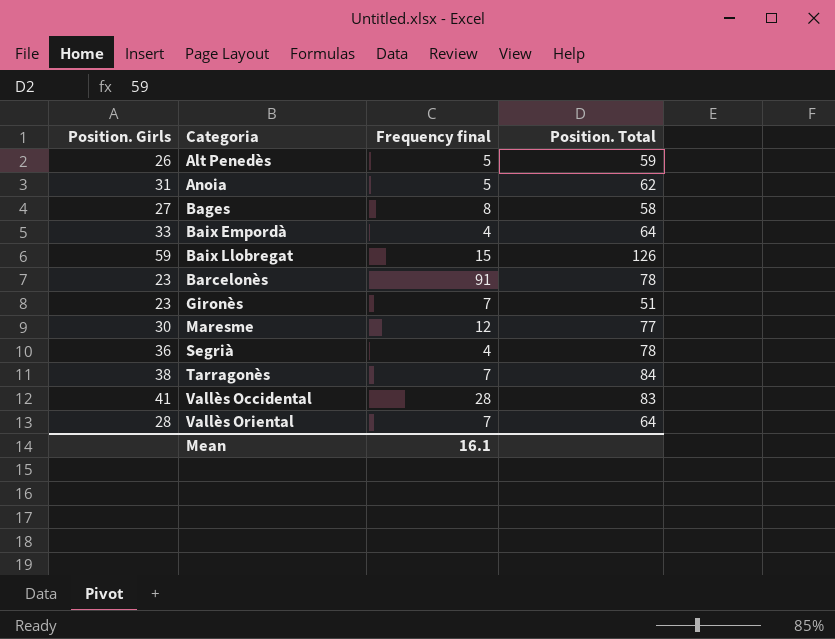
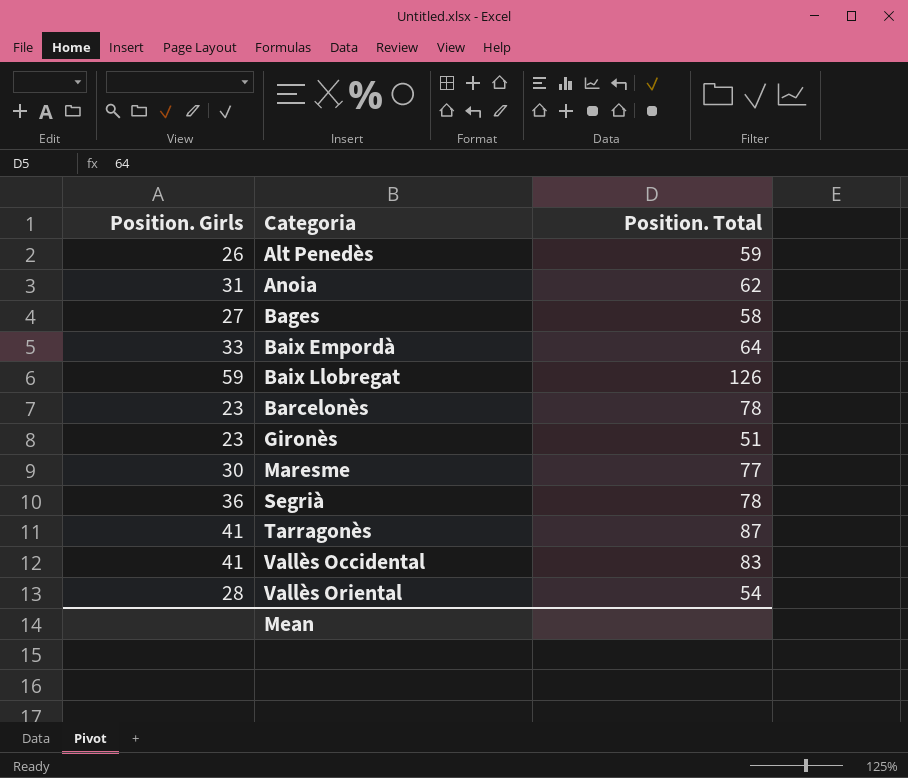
column Frequency final | position: 3 -> none
Tarragonès | Position. Girls: 38 -> 41
Tarragonès | Position. Total: 84 -> 87
Vallès Oriental | Position. Total: 64 -> 54

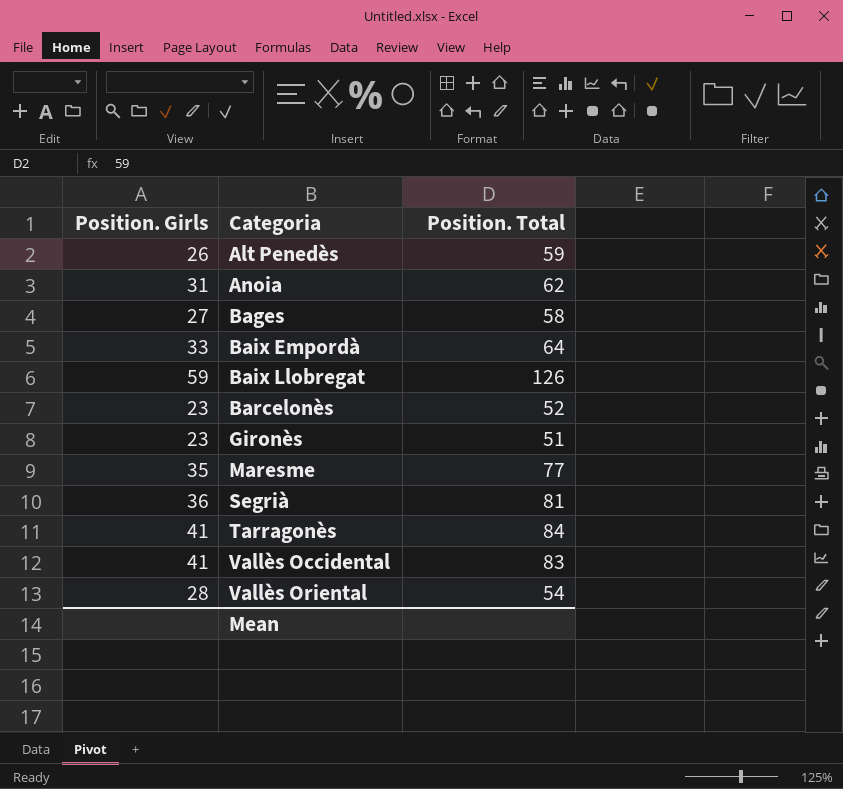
Barcelonès | Position. Total: 78 -> 52
Maresme | Position. Girls: 30 -> 35
Segrià | Position. Total: 78 -> 81
Tarragonès | Position. Total: 87 -> 84

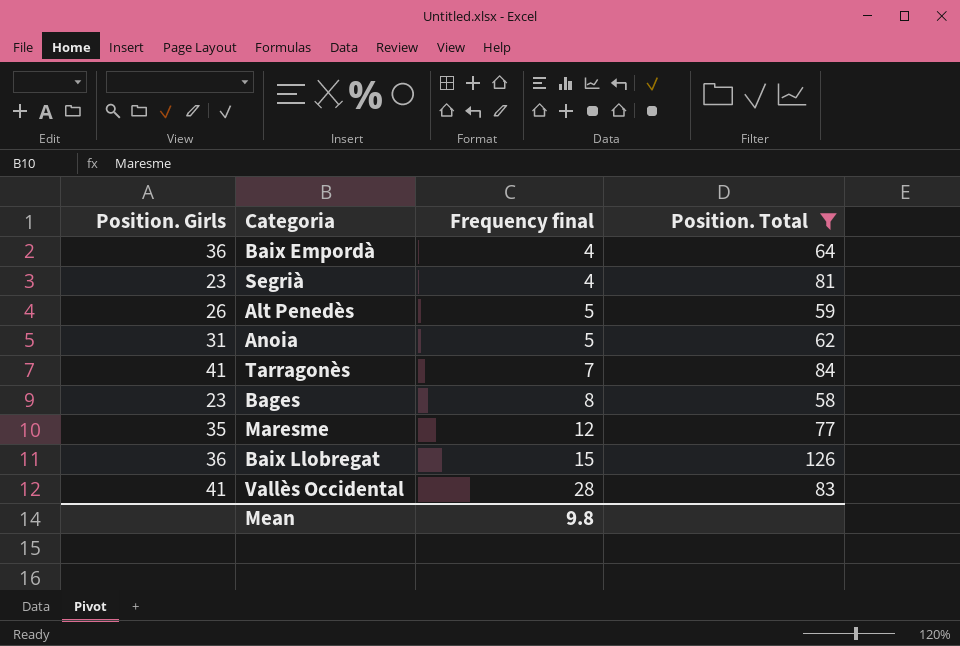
filter: none -> Position. Total >= 58
row order: Categoria ascending -> Frequency final ascending
column Frequency final | position: none -> 3
Baix Empordà | Position. Girls: 33 -> 36
Segrià | Position. Girls: 36 -> 23
Bages | Position. Girls: 27 -> 23
Baix Llobregat | Position. Girls: 59 -> 36

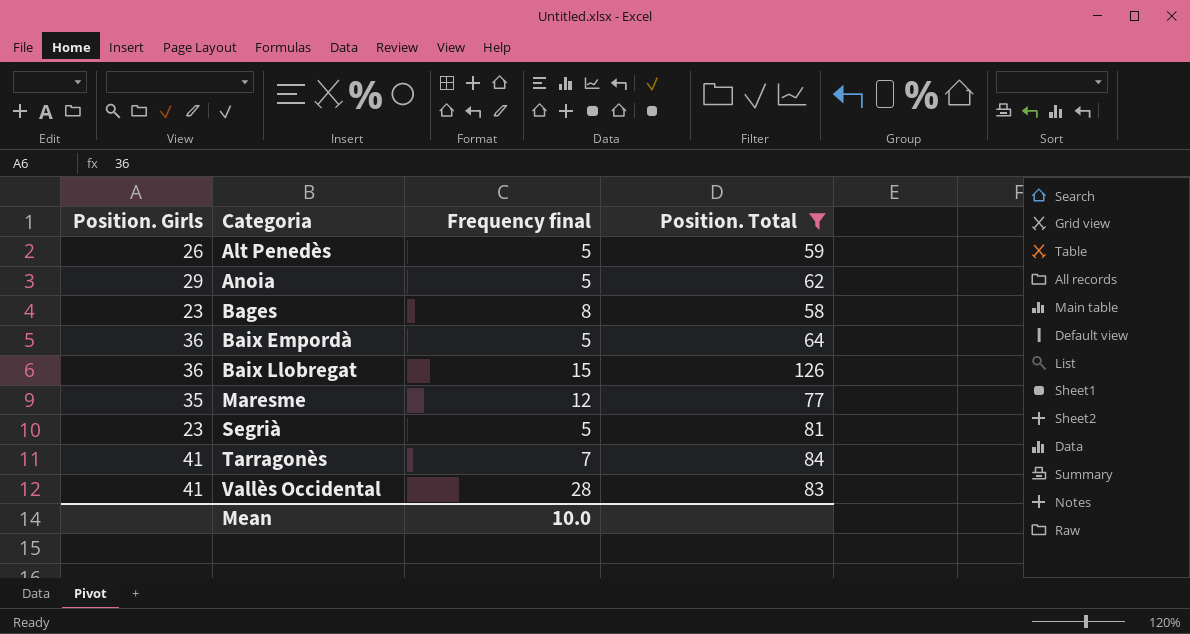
row order: Frequency final ascending -> Categoria ascending
Anoia | Position. Girls: 31 -> 29
Baix Empordà | Frequency final: 4 -> 5
Segrià | Frequency final: 4 -> 5
Mean | Frequency final: 9.8 -> 10.0

